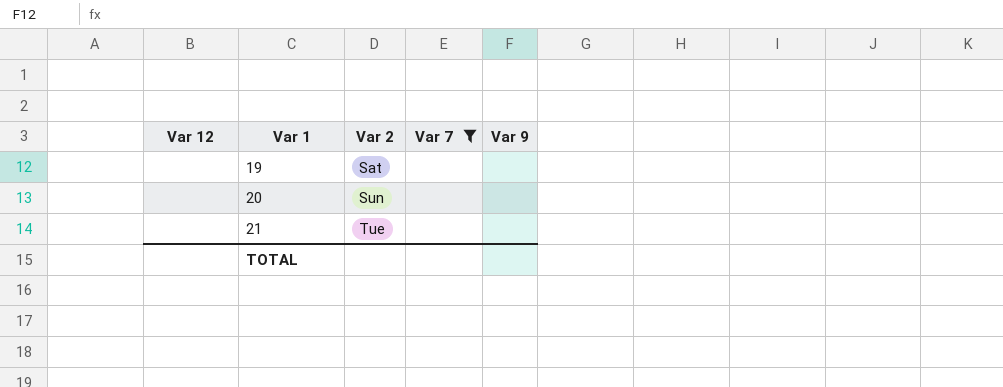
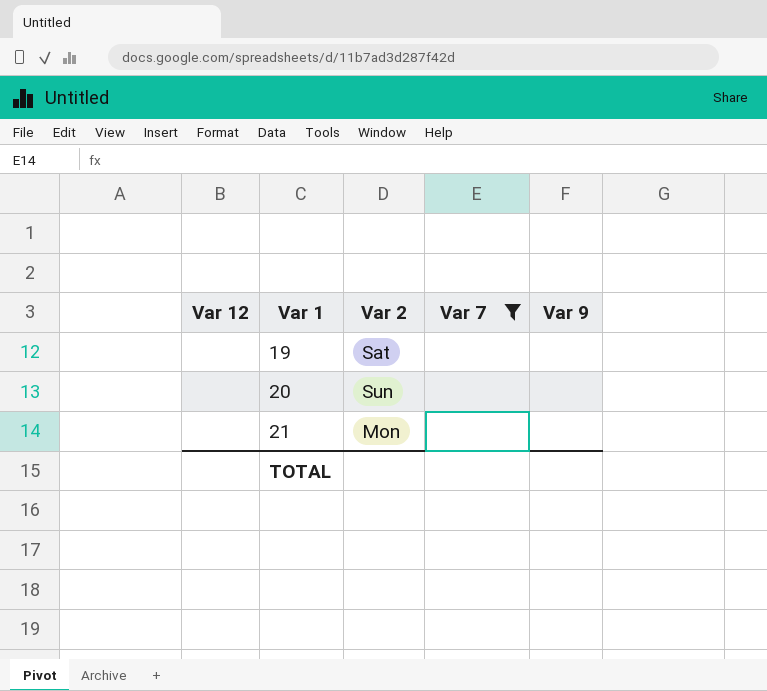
21 | Var 2: Tue -> Mon

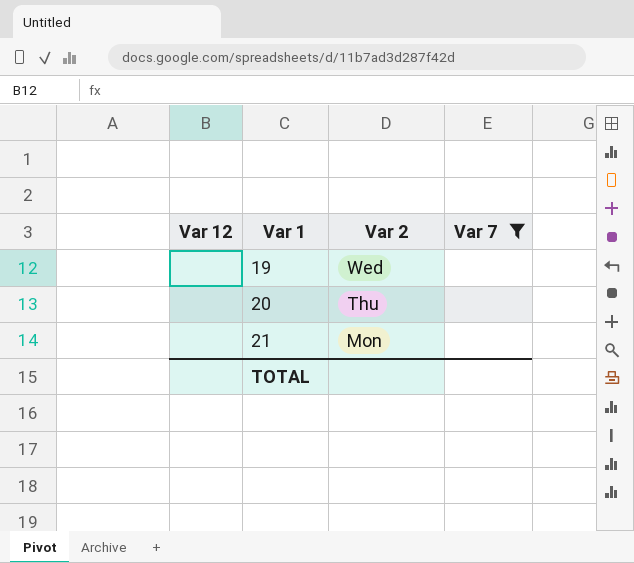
column Var 9 | position: 5 -> none
19 | Var 2: Sat -> Wed
20 | Var 2: Sun -> Thu

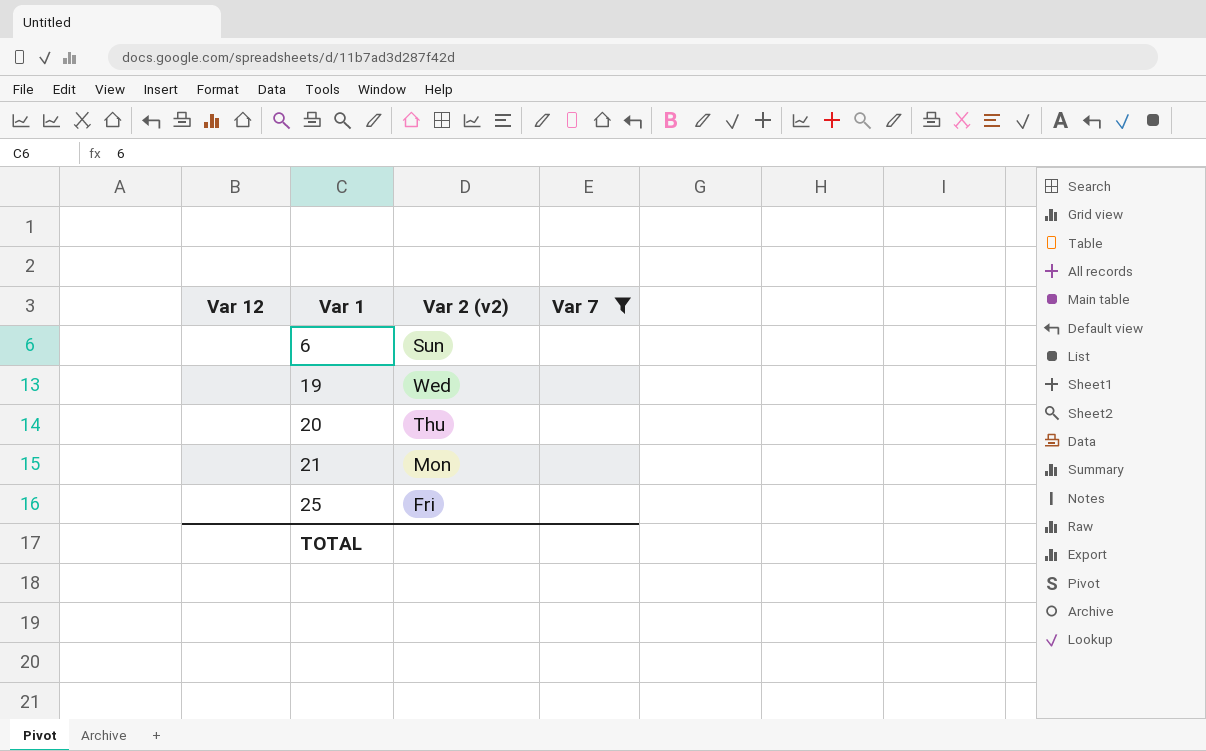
column name: Var 2 -> Var 2 (v2)
row 6: none -> none | Sun | none
row 25: none -> none | Fri | none

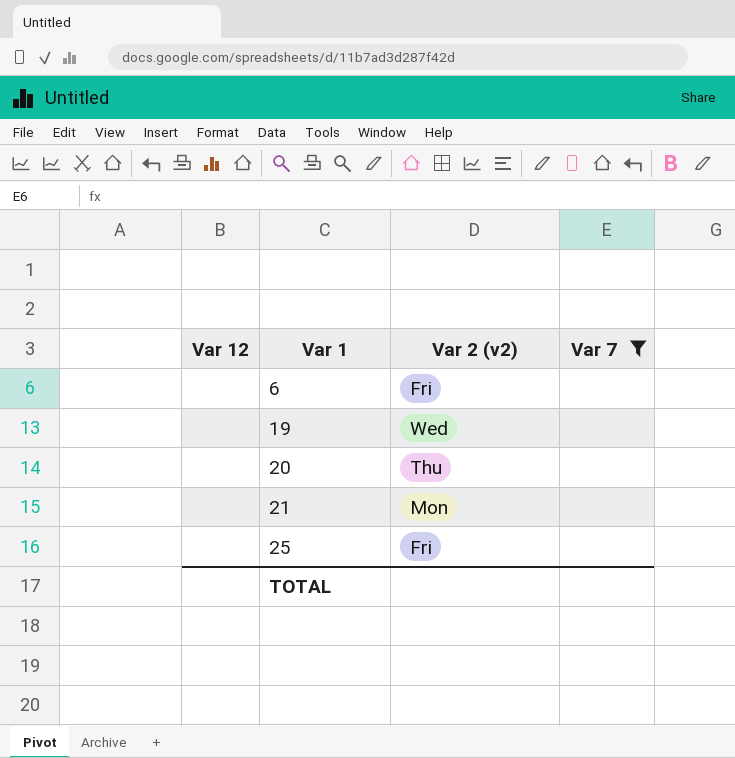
6 | Var 2 (v2): Sun -> Fri

